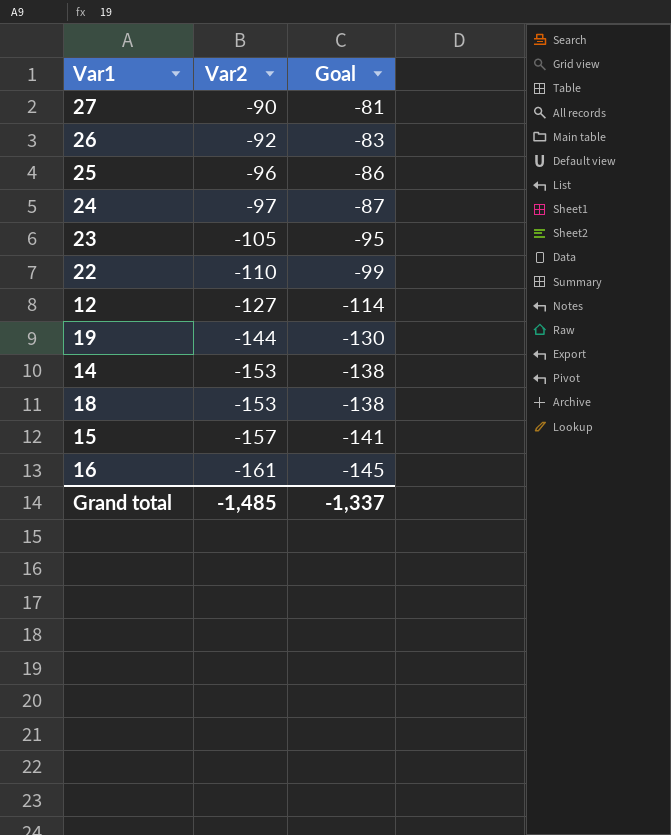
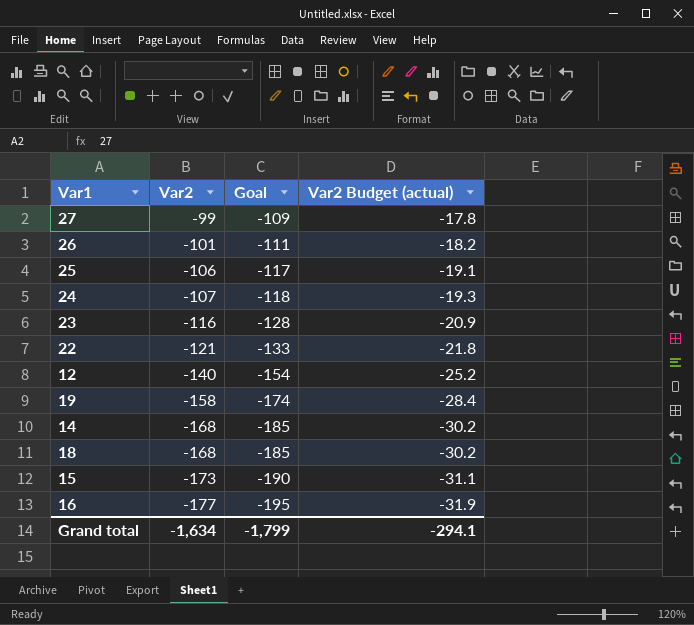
column Goal | formula: [Var2] * 0.9 -> [Var2] * 1.1
column Var2 Budget (actual) | formula: none -> [Var2] * 0.18
27 | Var2: -90 -> -99
26 | Var2: -92 -> -101
25 | Var2: -96 -> -106
24 | Var2: -97 -> -107
23 | Var2: -105 -> -116
22 | Var2: -110 -> -121
12 | Var2: -127 -> -140
19 | Var2: -144 -> -158
14 | Var2: -153 -> -168
18 | Var2: -153 -> -168
15 | Var2: -157 -> -173
16 | Var2: -161 -> -177
Grand total | Var2: -1,485 -> -1,634
Grand total | Goal: -1,337 -> -1,799

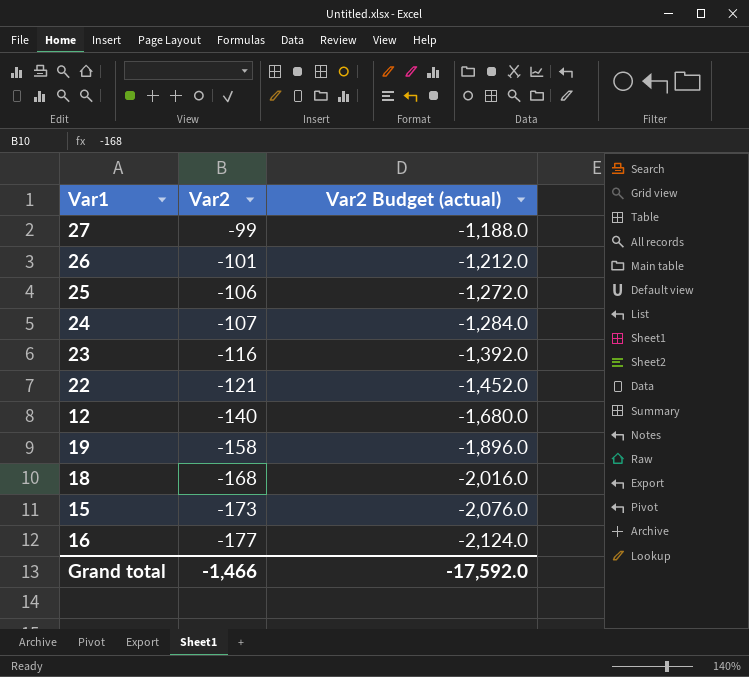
column Goal | formula: [Var2] * 1.1 -> none
column Var2 Budget (actual) | formula: [Var2] * 0.18 -> [Var2] * 12
row 14: -168 | -185 | -30.2 -> none
Grand total | Var2: -1,634 -> -1,466
Grand total | Var2 Budget (actual): -294.1 -> -17,592.0

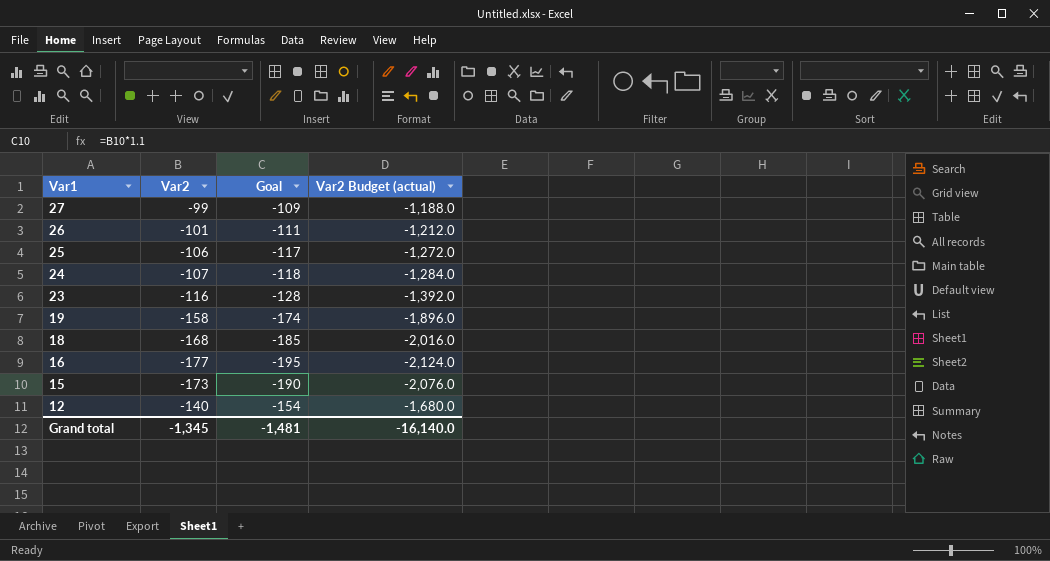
row order: Var2 descending -> Var1 descending
column Goal | formula: none -> [Var2] * 1.1
row 22: -121 | -1,452.0 -> none
Grand total | Var2: -1,466 -> -1,345
Grand total | Var2 Budget (actual): -17,592.0 -> -16,140.0

